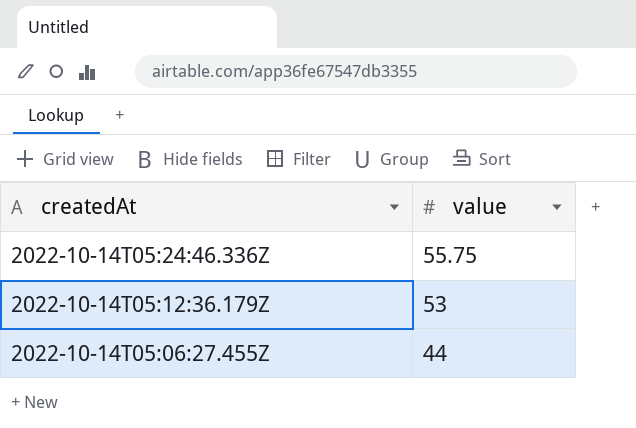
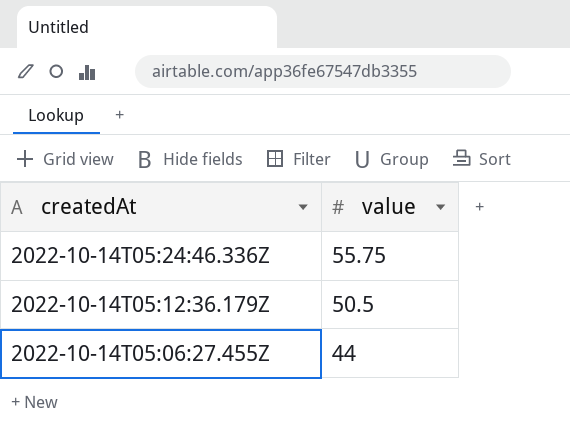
2022-10-14T05:12:36.179Z | value: 53 -> 50.5

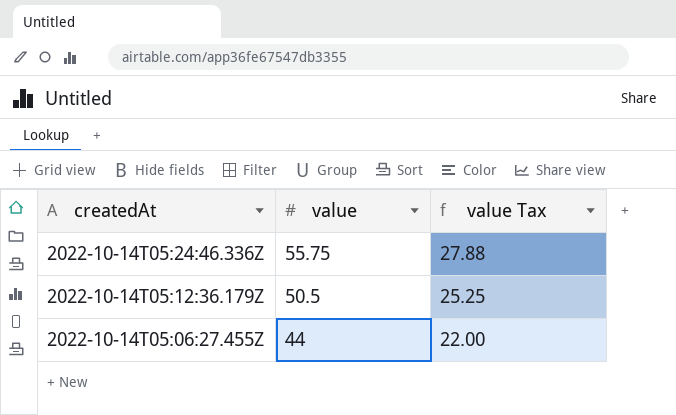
column value Tax | formula: none -> [value] * 0.5

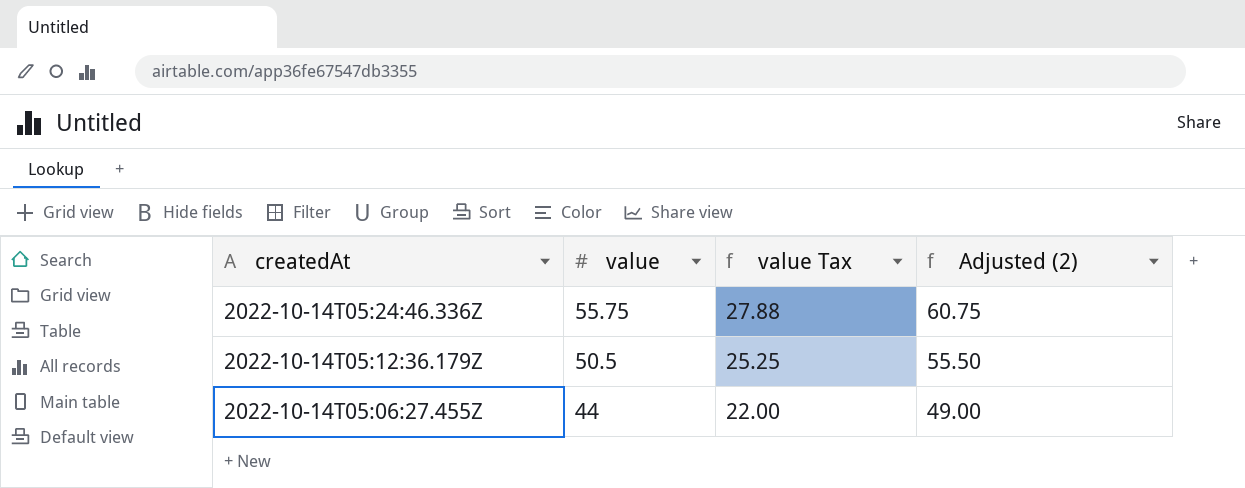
column Adjusted (2) | formula: none -> [value] + 5

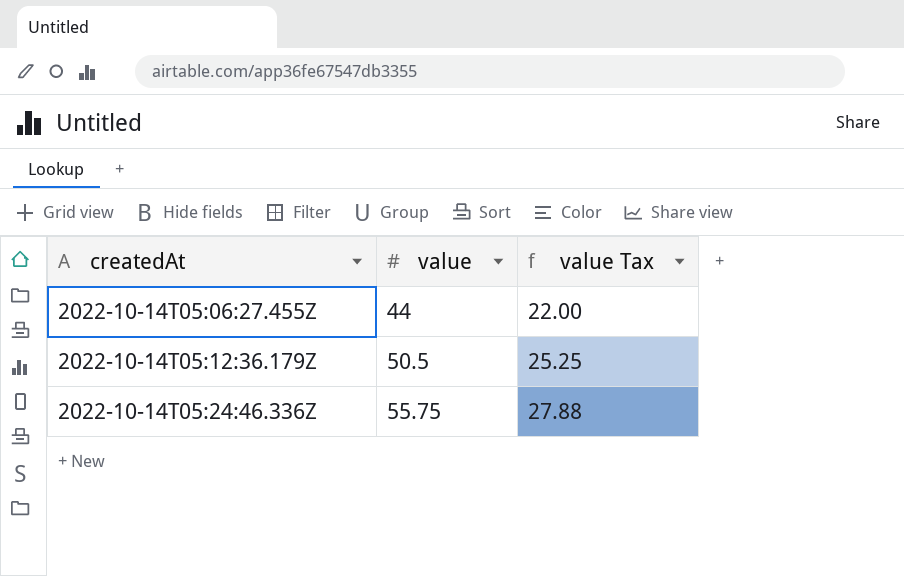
row order: createdAt descending -> createdAt ascending
column Adjusted (2) | formula: [value] + 5 -> none

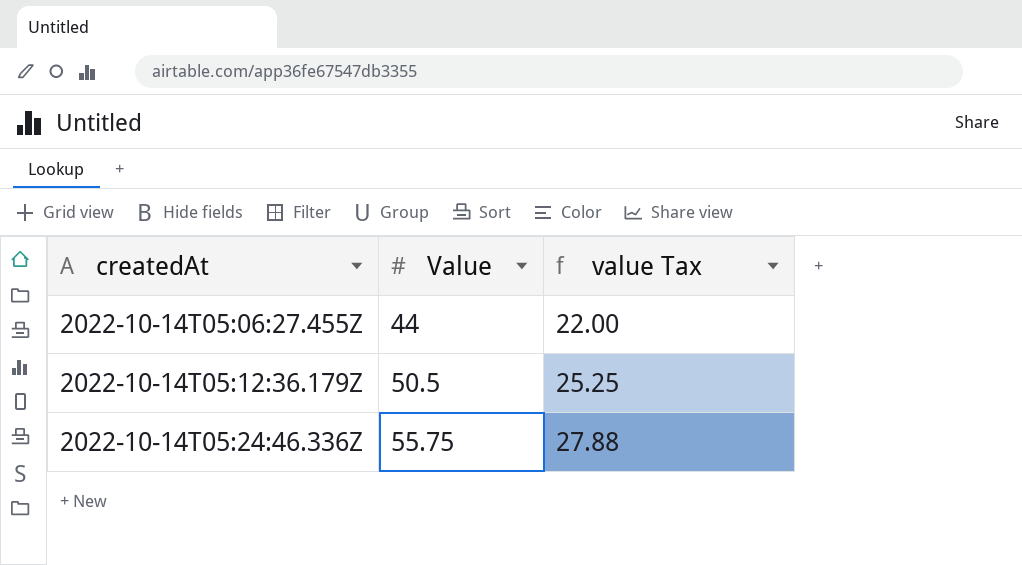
column name: value -> Value

